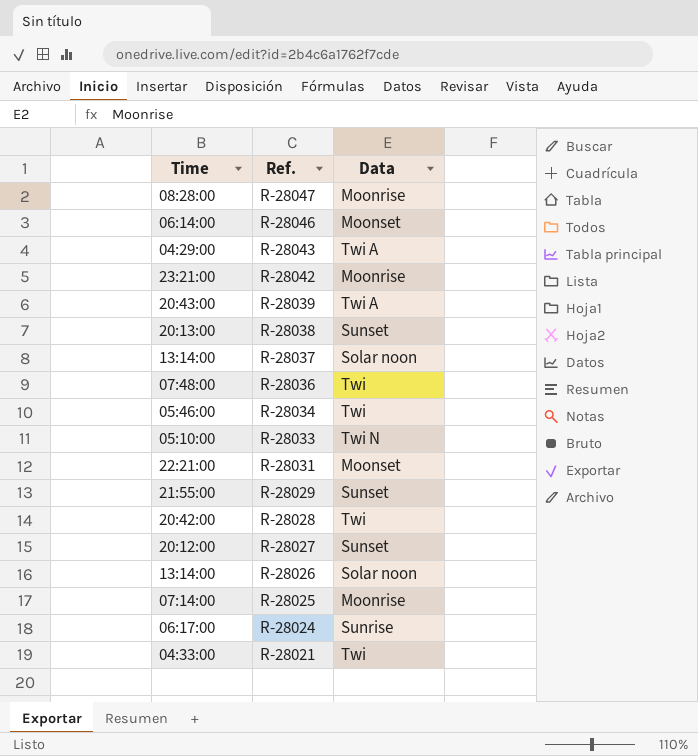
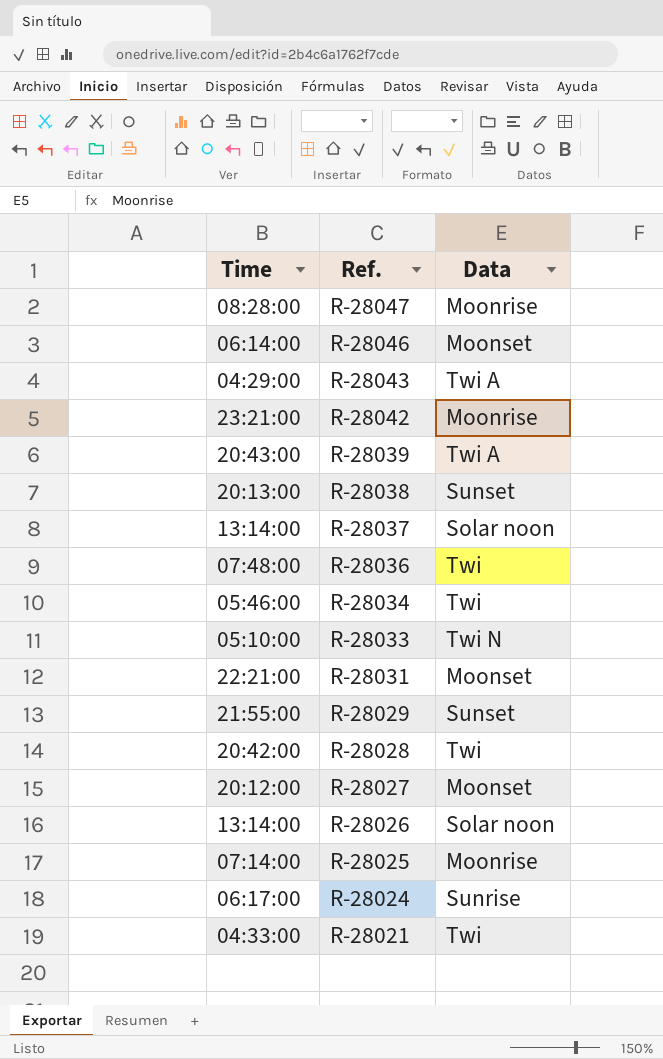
R-28027 | Data: Sunset -> Moonset

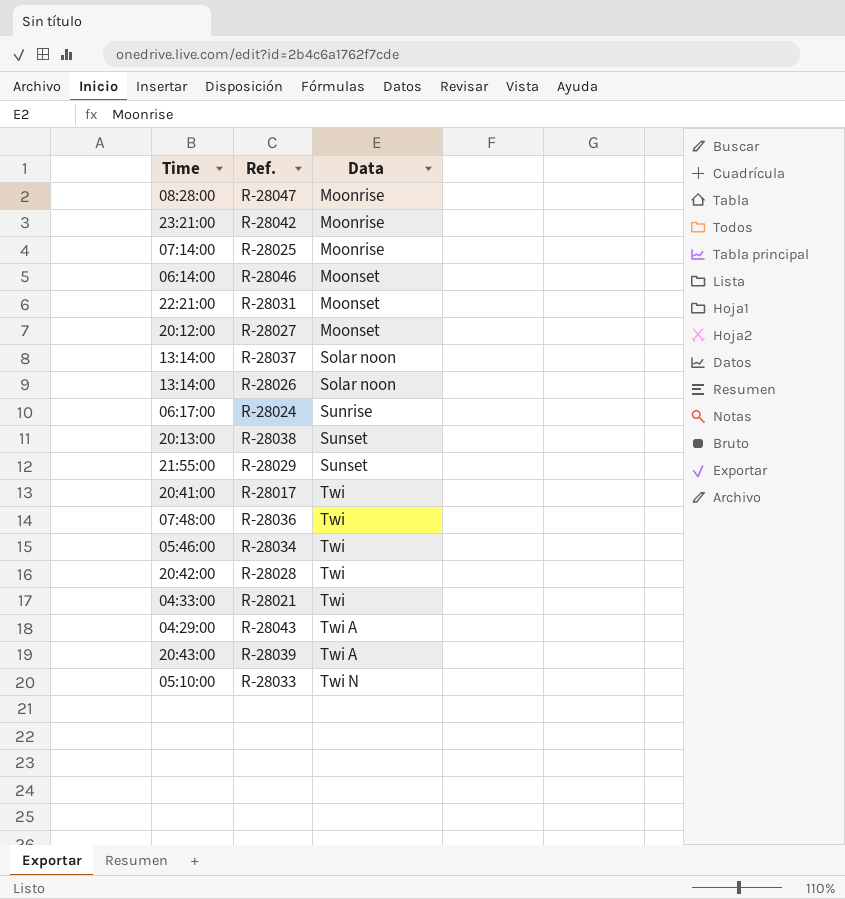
row order: Ref. descending -> Data ascending
row R-28017: none -> 20:41:00 | Twi

